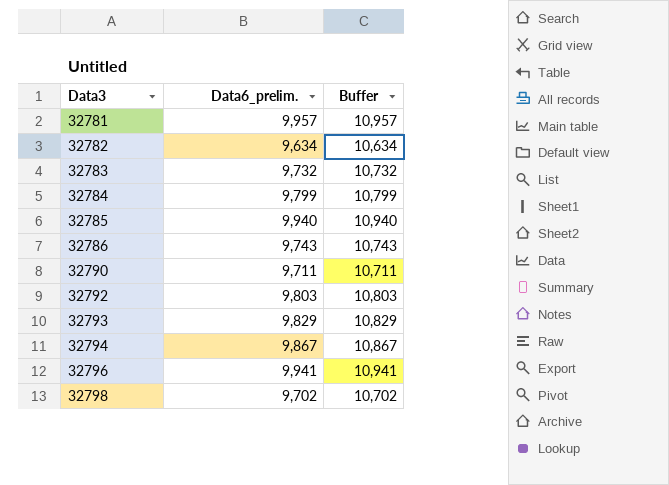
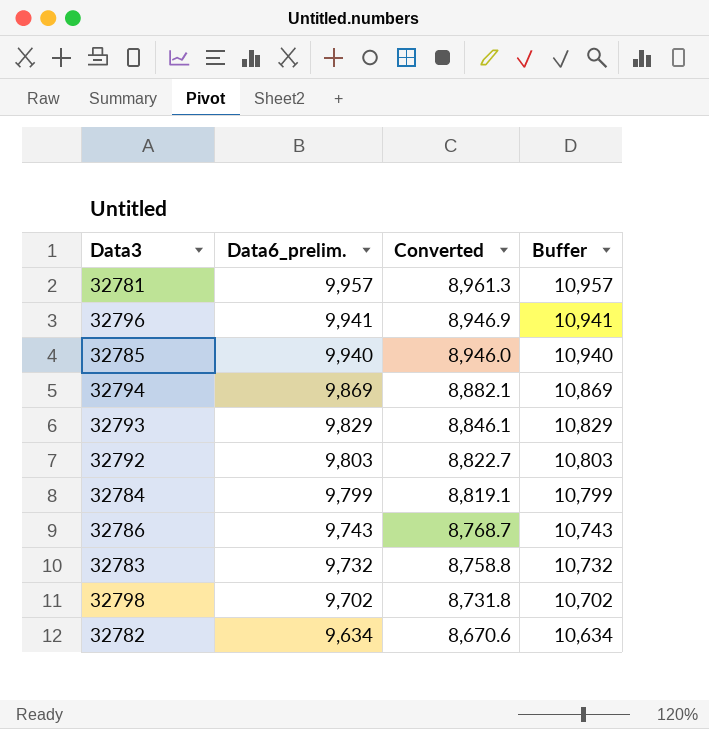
row order: Data3 ascending -> Data6_prelim. descending
column Converted | formula: none -> [Data6_prelim.] * 0.9
row 32790: 9,711 | 10,711 -> none
32794 | Data6_prelim.: 9,867 -> 9,869
32794 | Buffer: 10,867 -> 10,869

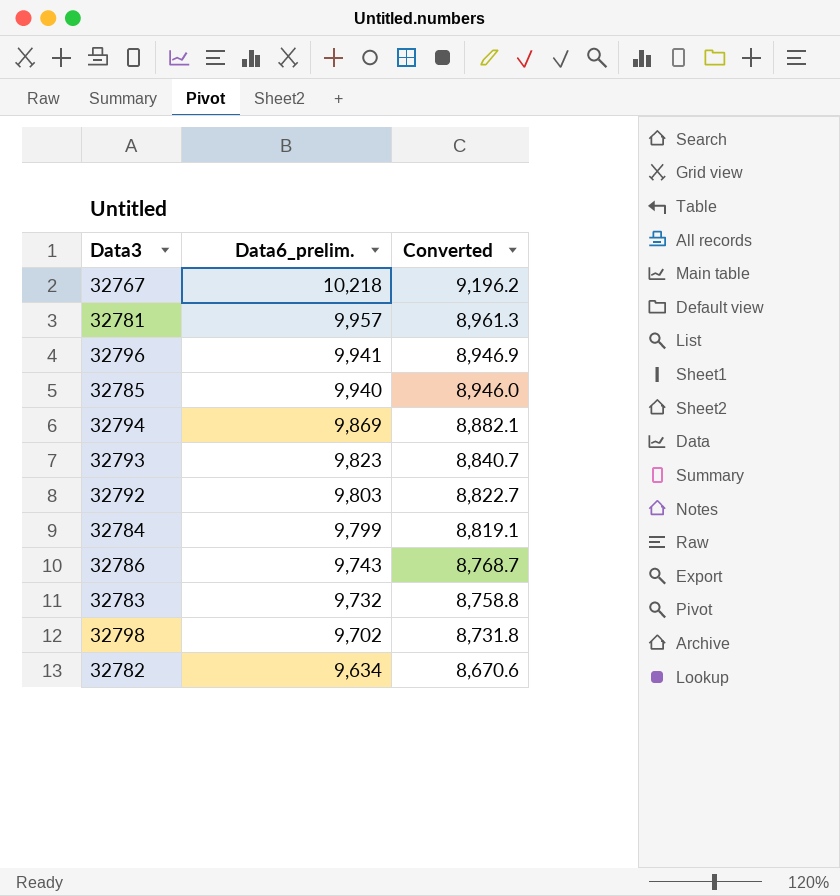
column Buffer | formula: [Data6_prelim.] + 1000 -> none
row 32767: none -> 10,218 | 9,196.2
32793 | Data6_prelim.: 9,829 -> 9,823
32793 | Converted: 8,846.1 -> 8,840.7

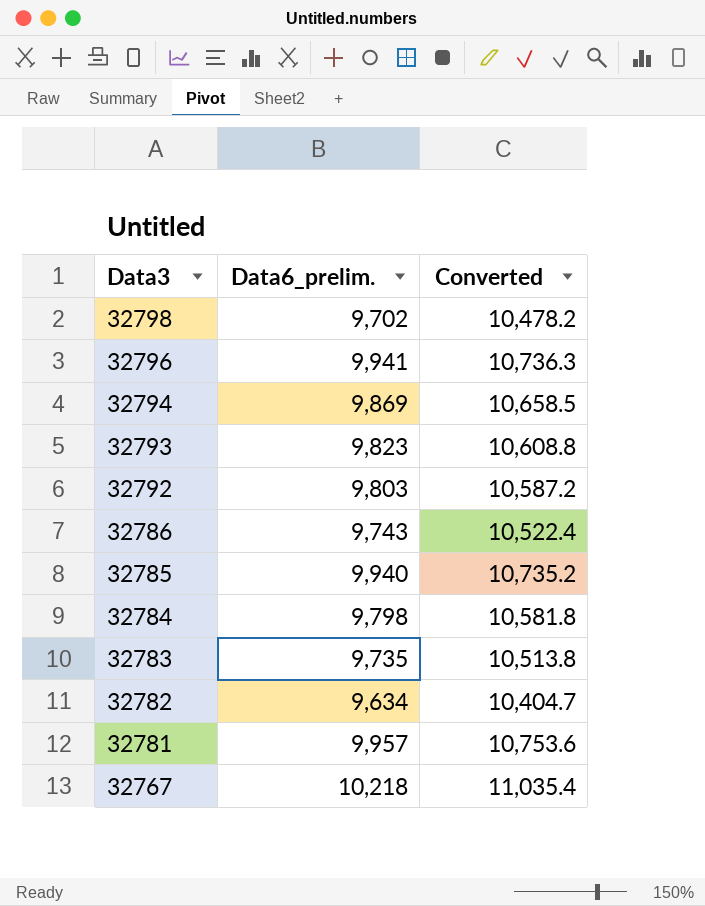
row order: Data6_prelim. descending -> Data3 descending
column Converted | formula: [Data6_prelim.] * 0.9 -> [Data6_prelim.] * 1.08
32784 | Data6_prelim.: 9,799 -> 9,798
32783 | Data6_prelim.: 9,732 -> 9,735

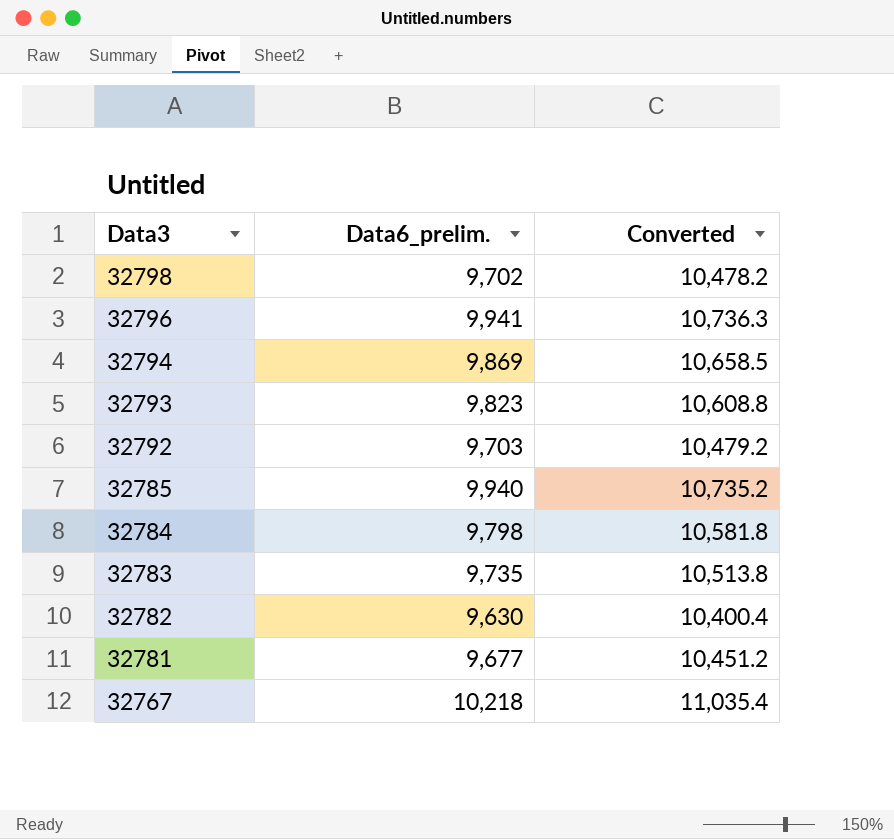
row 32786: 9,743 | 10,522.4 -> none
32792 | Data6_prelim.: 9,803 -> 9,703
32792 | Converted: 10,587.2 -> 10,479.2
32782 | Data6_prelim.: 9,634 -> 9,630
32782 | Converted: 10,404.7 -> 10,400.4
32781 | Data6_prelim.: 9,957 -> 9,677
32781 | Converted: 10,753.6 -> 10,451.2

